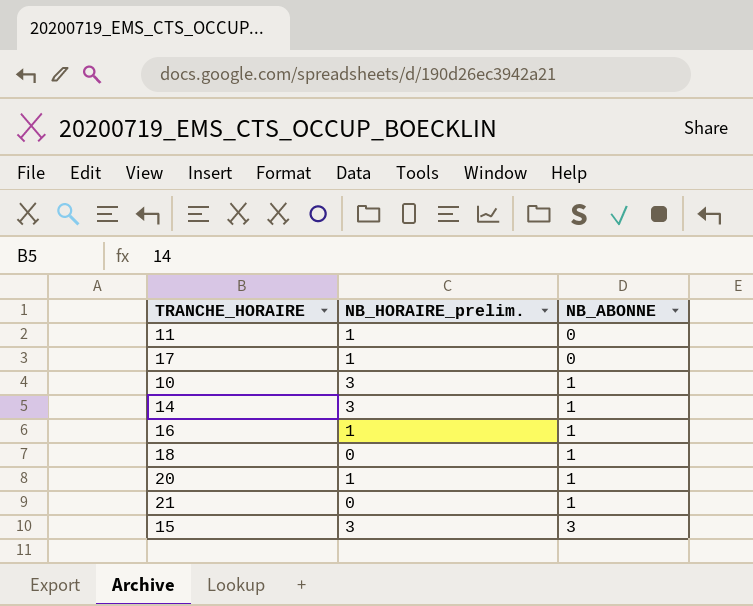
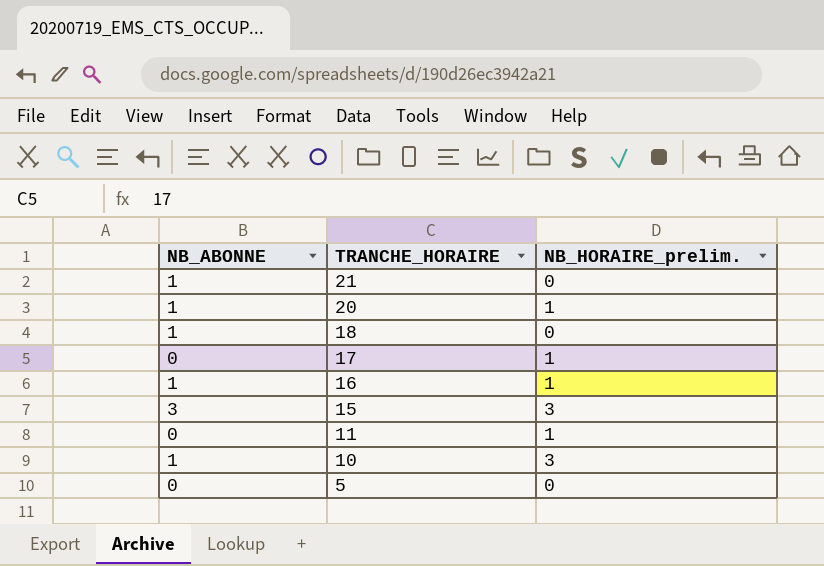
row order: NB_ABONNE ascending -> TRANCHE_HORAIRE descending
column NB_ABONNE | position: 3 -> 1
row 14: 3 | 1 -> none
row 5: none -> 0 | 0

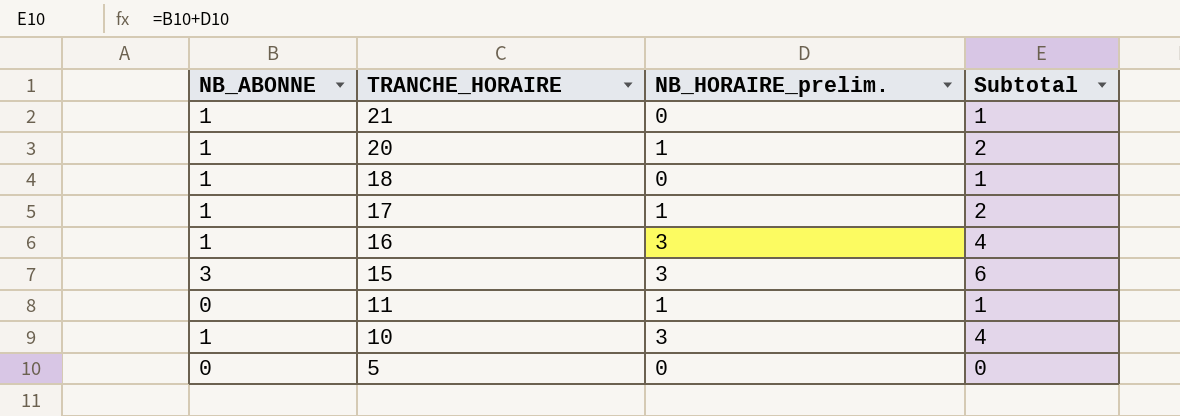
column Subtotal | formula: none -> [NB_ABONNE] + [NB_HORAIRE_prelim.]
17 | NB_ABONNE: 0 -> 1
16 | NB_HORAIRE_prelim.: 1 -> 3

